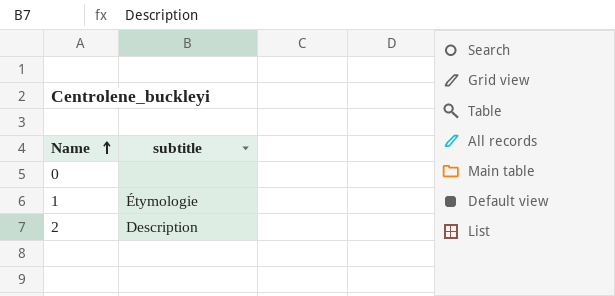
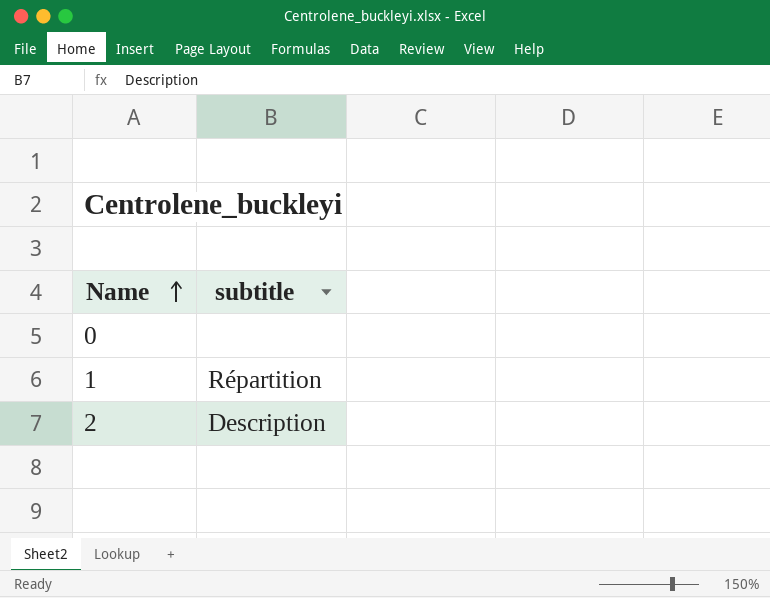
1 | subtitle: Étymologie -> Répartition

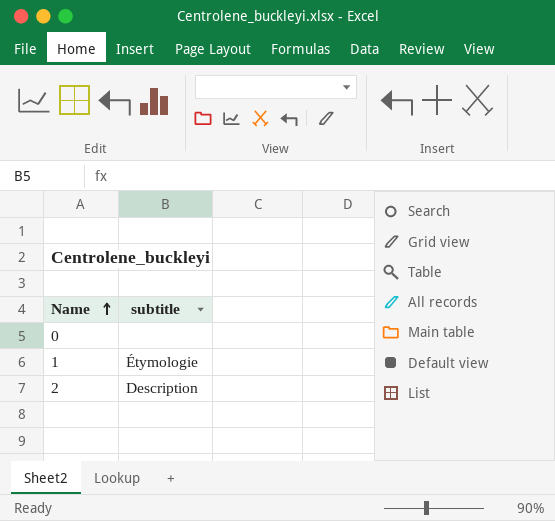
1 | subtitle: Répartition -> Étymologie

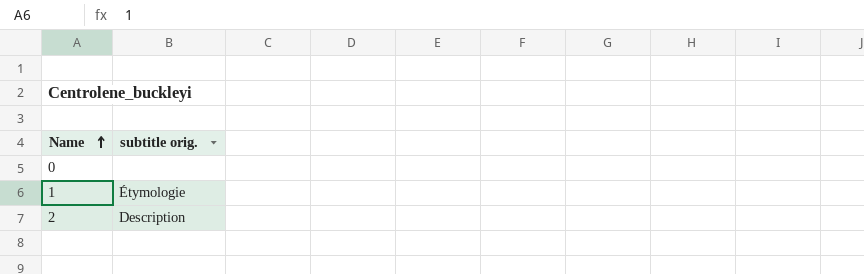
column name: subtitle -> subtitle orig.

